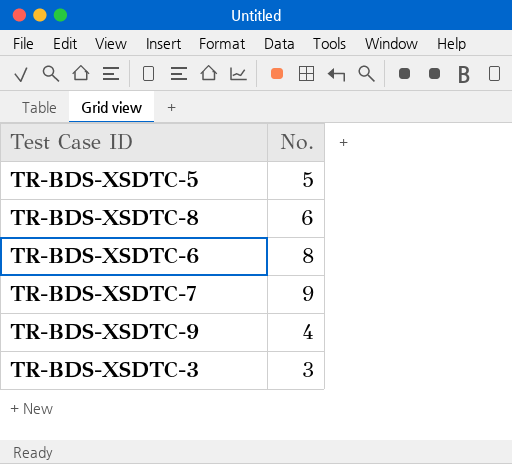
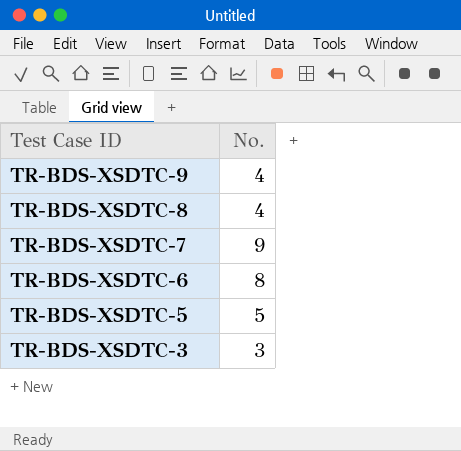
row order: none -> Test Case ID descending
TR-BDS-XSDTC-8 | No.: 6 -> 4

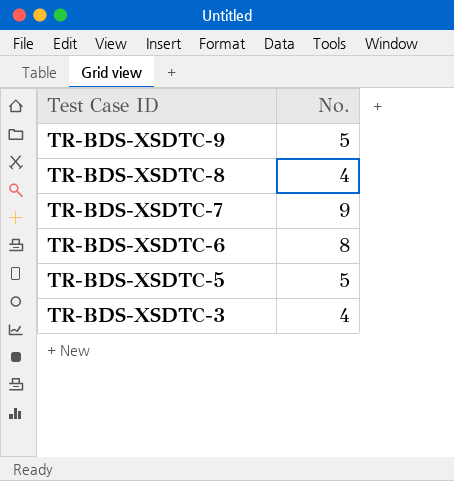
TR-BDS-XSDTC-9 | No.: 4 -> 5
TR-BDS-XSDTC-3 | No.: 3 -> 4

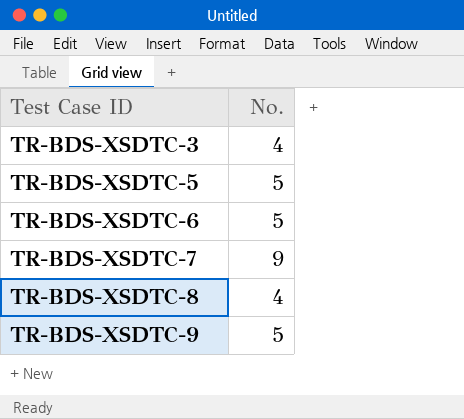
row order: Test Case ID descending -> Test Case ID ascending
TR-BDS-XSDTC-6 | No.: 8 -> 5

